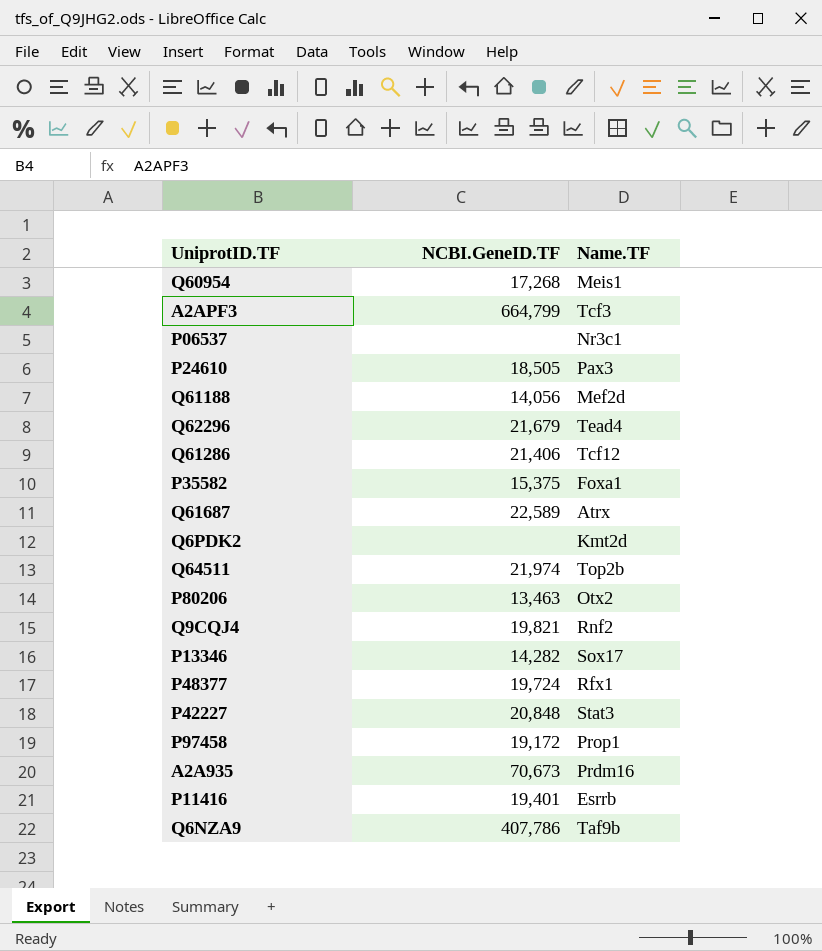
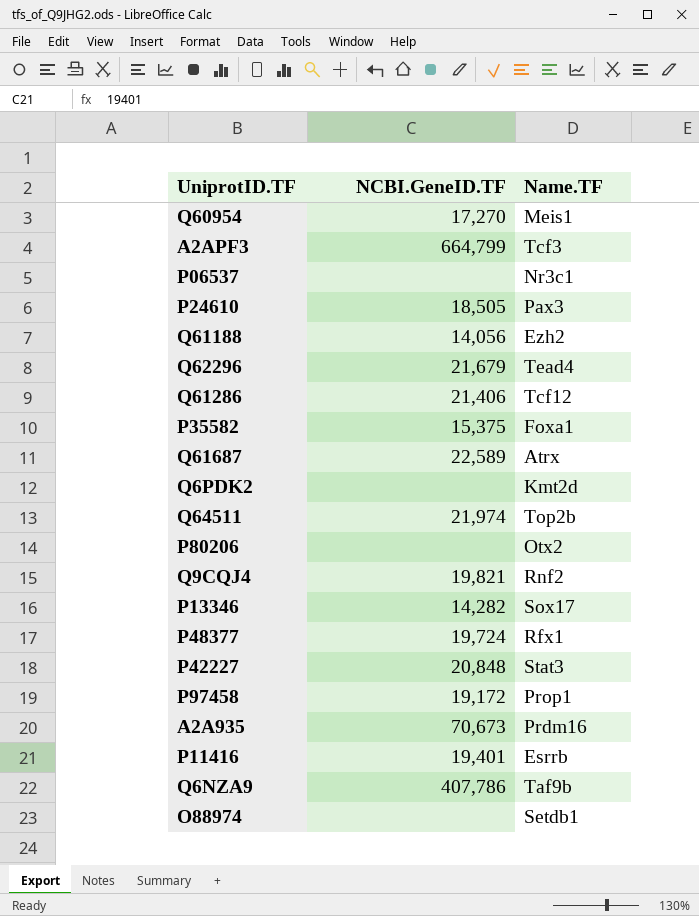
Q60954 | NCBI.GeneID.TF: 17,268 -> 17,270
Q61188 | Name.TF: Mef2d -> Ezh2
P80206 | NCBI.GeneID.TF: 13,463 -> none
row O88974: none -> none | Setdb1

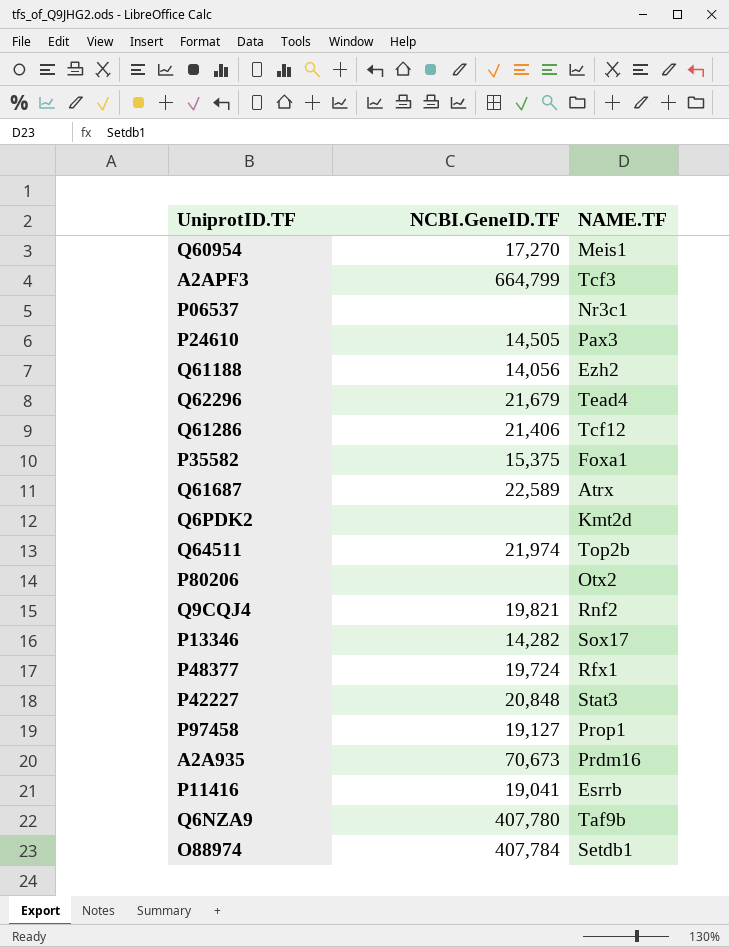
column name: Name.TF -> NAME.TF
P24610 | NCBI.GeneID.TF: 18,505 -> 14,505
P97458 | NCBI.GeneID.TF: 19,172 -> 19,127
P11416 | NCBI.GeneID.TF: 19,401 -> 19,041
Q6NZA9 | NCBI.GeneID.TF: 407,786 -> 407,780
O88974 | NCBI.GeneID.TF: none -> 407,784

